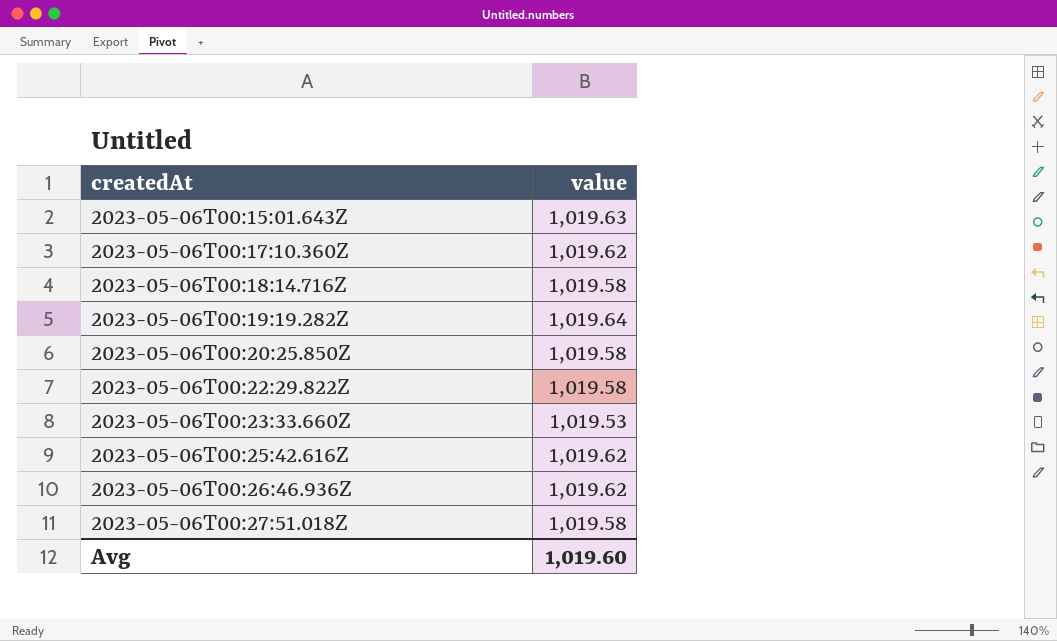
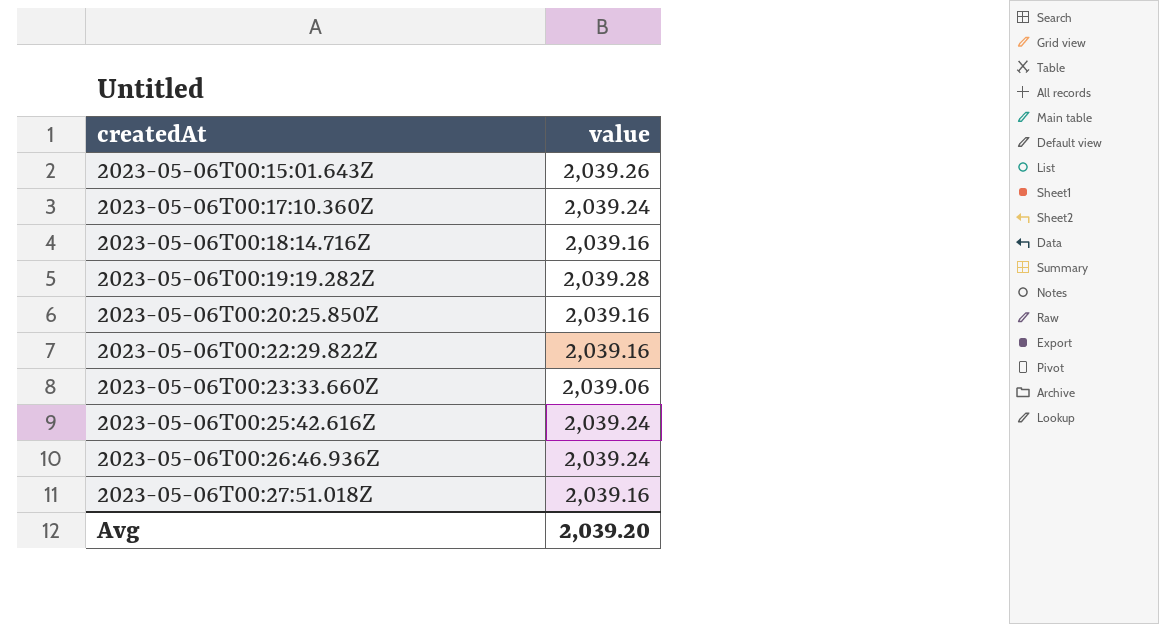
2023-05-06T00:15:01.643Z | value: 1,019.63 -> 2,039.26
2023-05-06T00:17:10.360Z | value: 1,019.62 -> 2,039.24
2023-05-06T00:18:14.716Z | value: 1,019.58 -> 2,039.16
2023-05-06T00:19:19.282Z | value: 1,019.64 -> 2,039.28
2023-05-06T00:20:25.850Z | value: 1,019.58 -> 2,039.16
2023-05-06T00:22:29.822Z | value: 1,019.58 -> 2,039.16
2023-05-06T00:23:33.660Z | value: 1,019.53 -> 2,039.06
2023-05-06T00:25:42.616Z | value: 1,019.62 -> 2,039.24
2023-05-06T00:26:46.936Z | value: 1,019.62 -> 2,039.24
2023-05-06T00:27:51.018Z | value: 1,019.58 -> 2,039.16
Avg | value: 1,019.60 -> 2,039.20

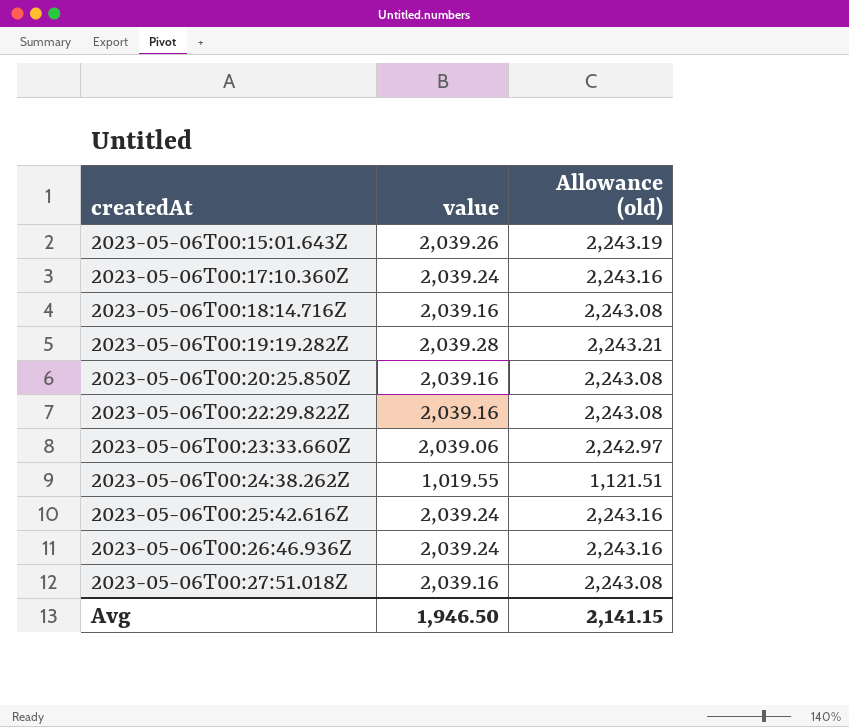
column Allowance (old) | formula: none -> [value] * 1.1
row 2023-05-06T00:24:38.262Z: none -> 1,019.55 | 1,121.51
Avg | value: 2,039.20 -> 1,946.50

